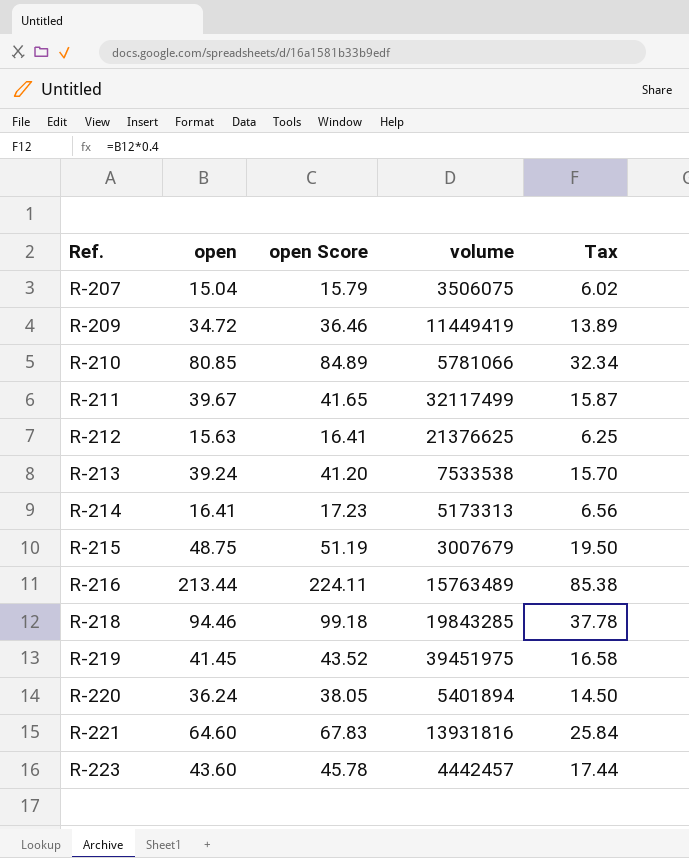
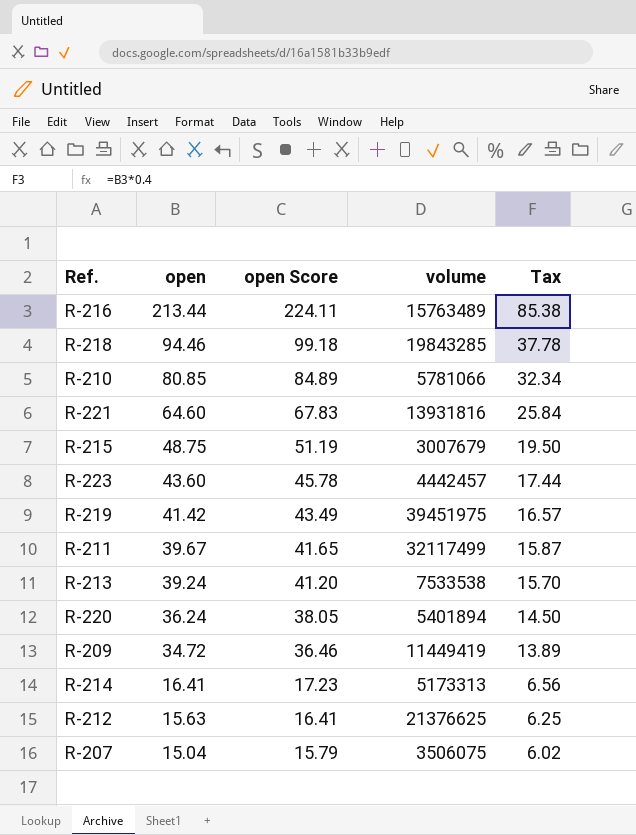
row order: Ref. ascending -> open descending
R-219 | open: 41.45 -> 41.42
R-219 | open Score: 43.52 -> 43.49
R-219 | Tax: 16.58 -> 16.57

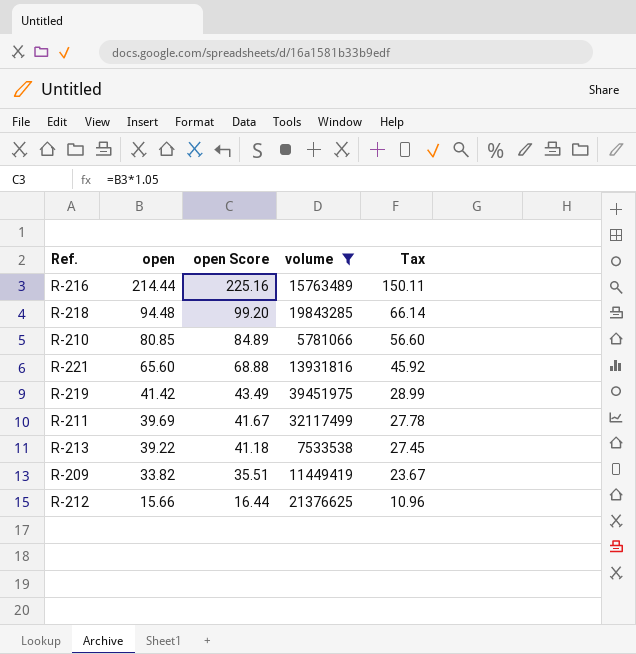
filter: none -> volume >= 5781066
column Tax | formula: [open] * 0.4 -> [open] * 0.7
R-216 | open: 213.44 -> 214.44
R-216 | open Score: 224.11 -> 225.16
R-218 | open: 94.46 -> 94.48
R-218 | open Score: 99.18 -> 99.20
R-221 | open: 64.60 -> 65.60
R-221 | open Score: 67.83 -> 68.88
R-211 | open: 39.67 -> 39.69
R-211 | open Score: 41.65 -> 41.67
R-213 | open: 39.24 -> 39.22
R-213 | open Score: 41.20 -> 41.18
R-209 | open: 34.72 -> 33.82
R-209 | open Score: 36.46 -> 35.51
R-212 | open: 15.63 -> 15.66
R-212 | open Score: 16.41 -> 16.44

